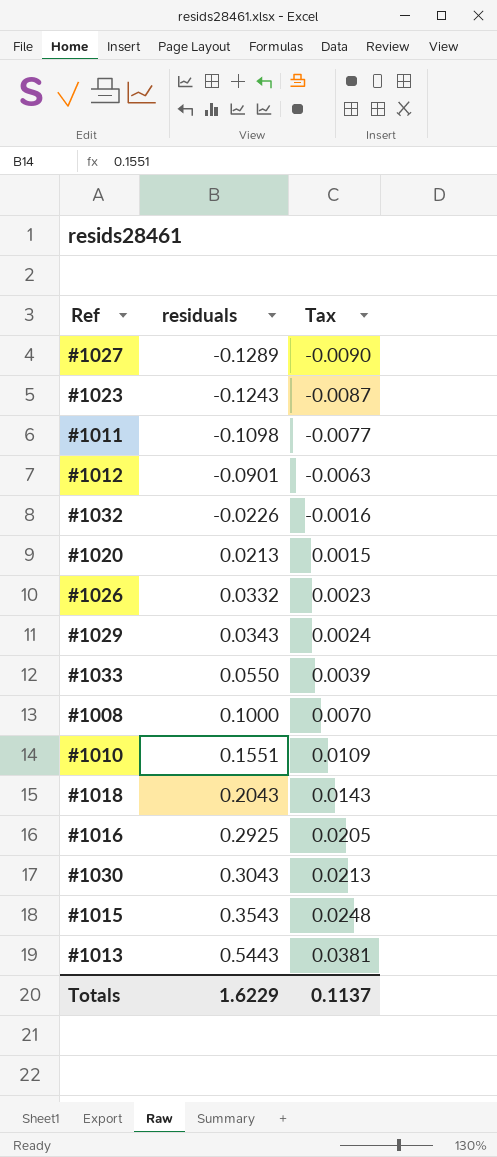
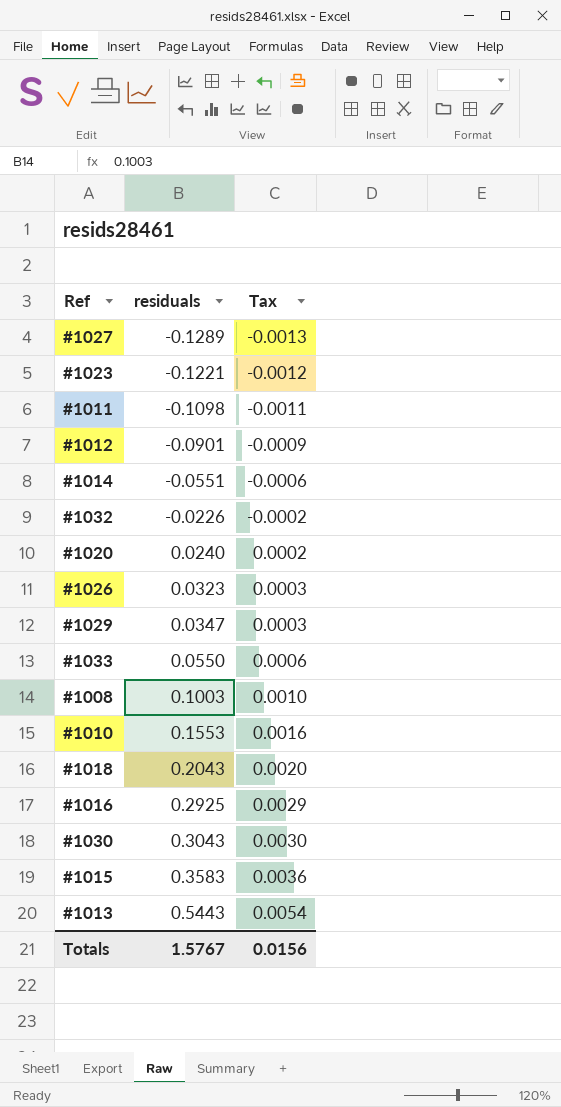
column Tax | formula: [residuals] * 0.07 -> [residuals] * 0.01
#1023 | residuals: -0.1243 -> -0.1221
row #1014: none -> -0.0551 | -0.0006
#1020 | residuals: 0.0213 -> 0.0240
#1026 | residuals: 0.0332 -> 0.0323
#1029 | residuals: 0.0343 -> 0.0347
#1008 | residuals: 0.1000 -> 0.1003
#1010 | residuals: 0.1551 -> 0.1553
#1015 | residuals: 0.3543 -> 0.3583
Totals | residuals: 1.6229 -> 1.5767
Totals | Tax: 0.1137 -> 0.0156

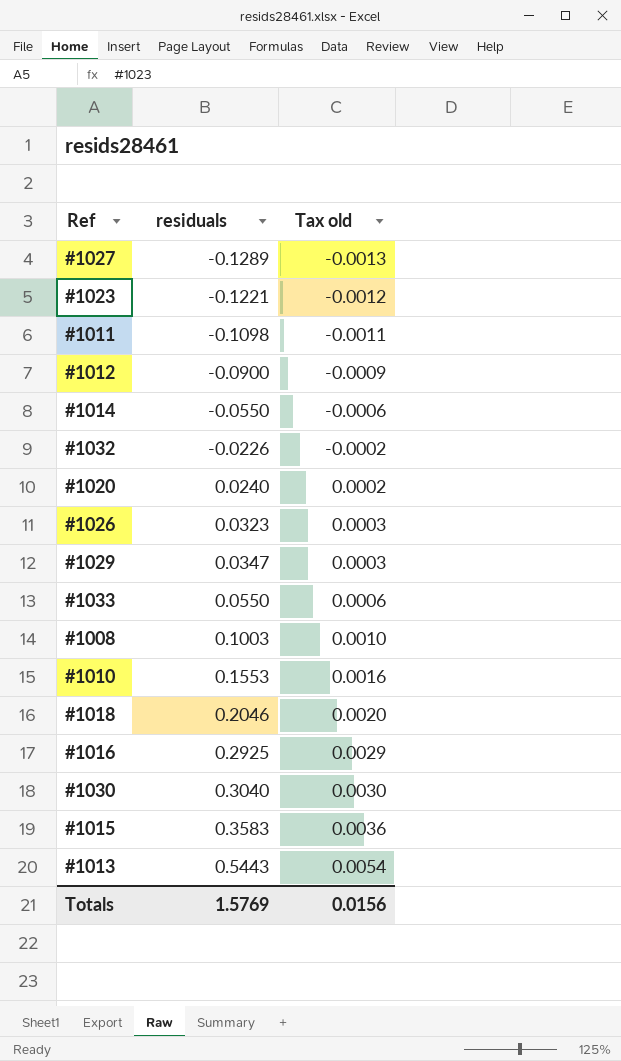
column name: Tax -> Tax old
#1012 | residuals: -0.0901 -> -0.0900
#1014 | residuals: -0.0551 -> -0.0550
#1018 | residuals: 0.2043 -> 0.2046
#1030 | residuals: 0.3043 -> 0.3040
Totals | residuals: 1.5767 -> 1.5769

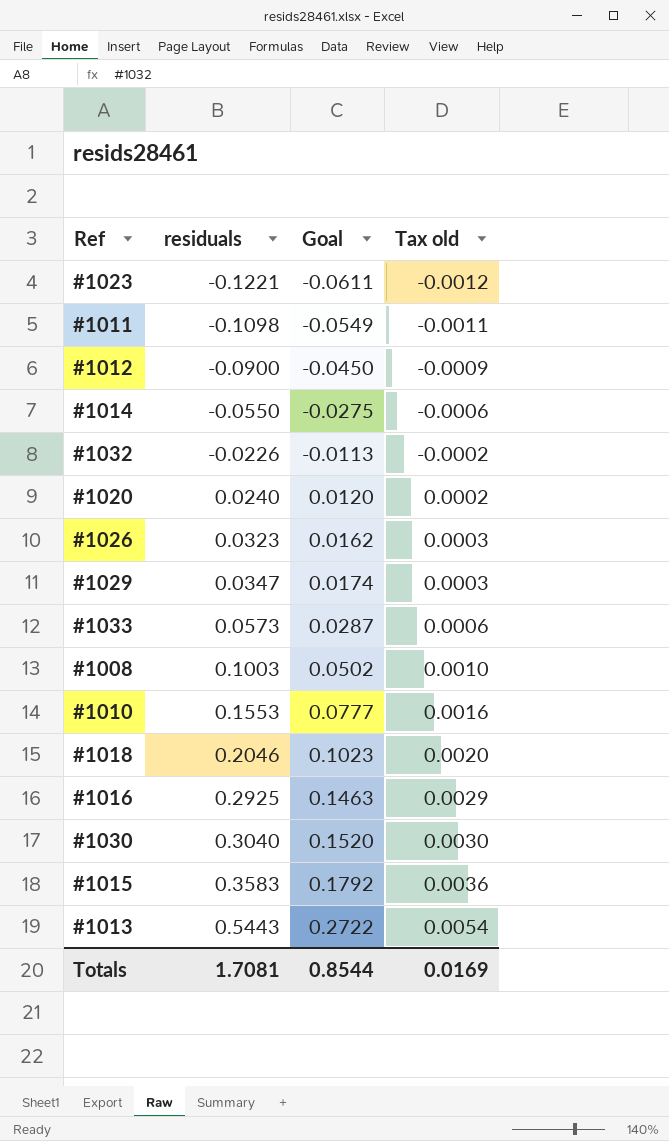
column Goal | formula: none -> [residuals] * 0.5
row #1027: -0.1289 | -0.0013 -> none
#1033 | residuals: 0.0550 -> 0.0573
Totals | residuals: 1.5769 -> 1.7081
Totals | Tax old: 0.0156 -> 0.0169

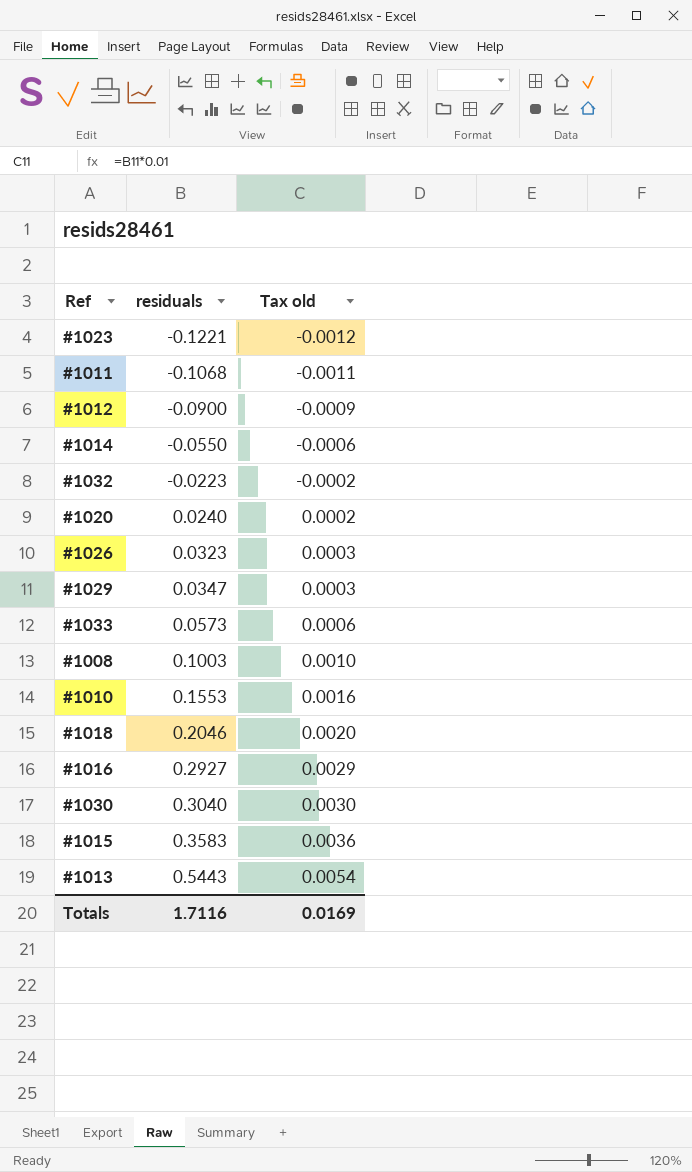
column Goal | formula: [residuals] * 0.5 -> none
#1011 | residuals: -0.1098 -> -0.1068
#1032 | residuals: -0.0226 -> -0.0223
#1016 | residuals: 0.2925 -> 0.2927
Totals | residuals: 1.7081 -> 1.7116

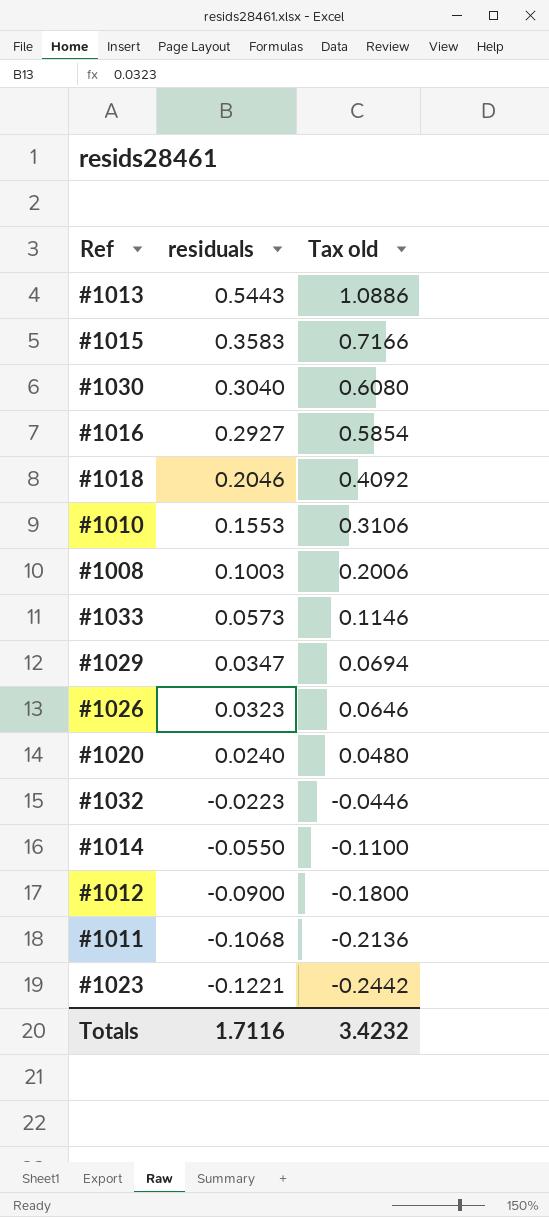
row order: residuals ascending -> residuals descending
column Tax old | formula: [residuals] * 0.01 -> [residuals] * 2
Totals | Tax old: 0.0169 -> 3.4232

